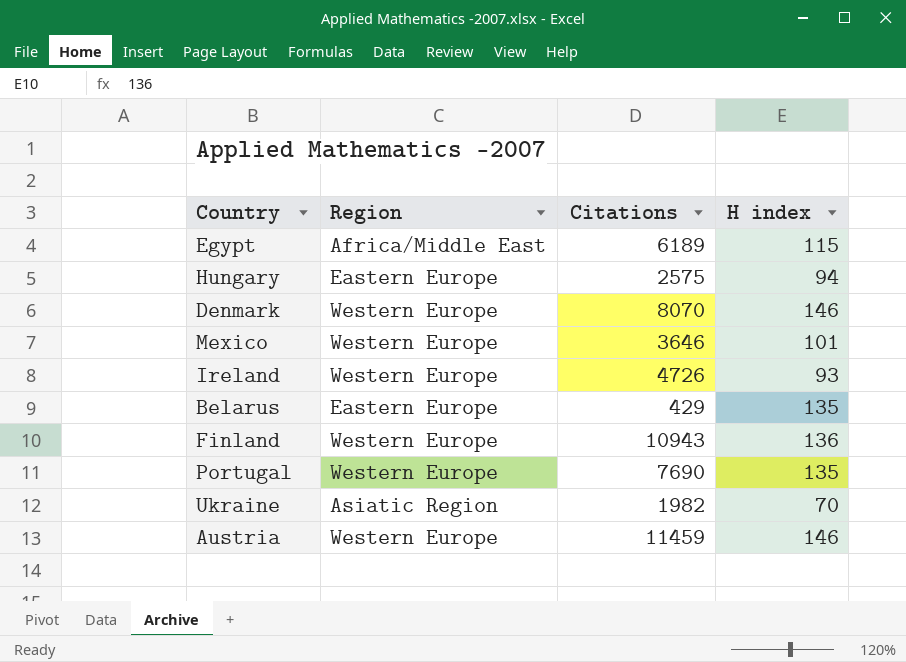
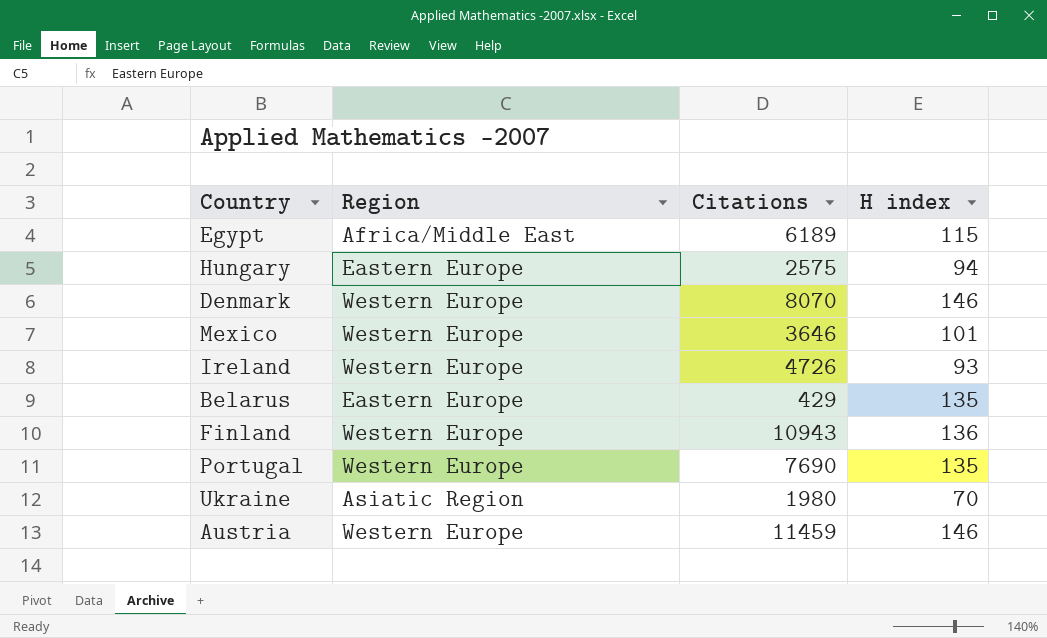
Ukraine | Citations: 1982 -> 1980

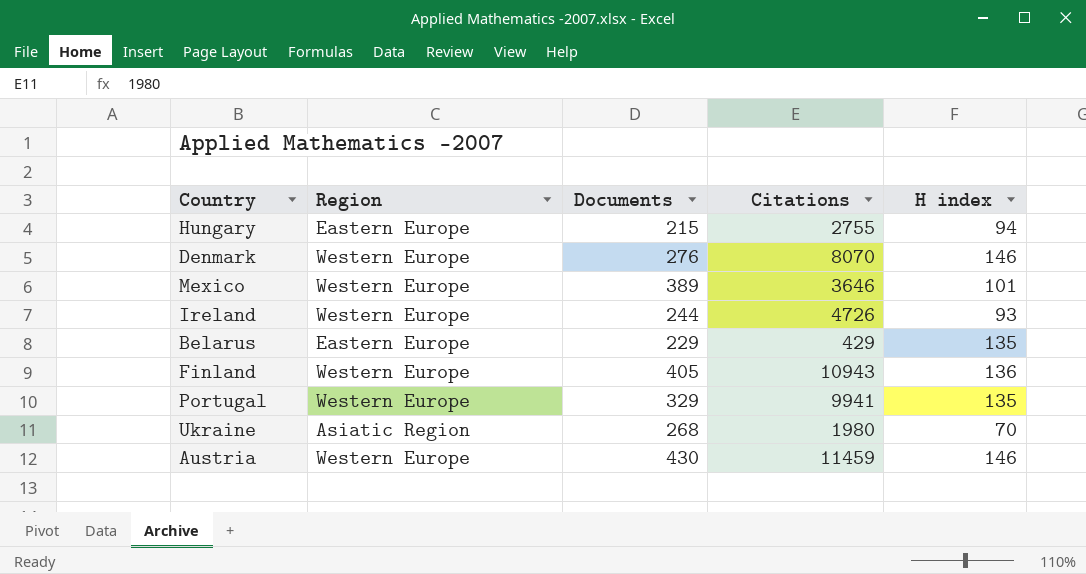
column Documents | position: none -> 3
row Egypt: Africa/Middle East | 6189 | 115 -> none
Hungary | Citations: 2575 -> 2755
Portugal | Citations: 7690 -> 9941

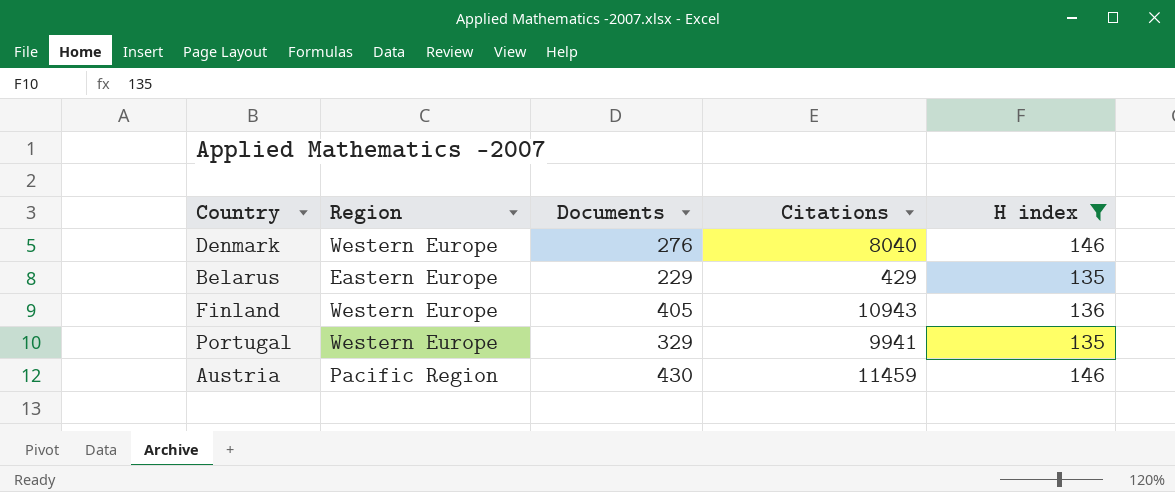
filter: none -> H index >= 135
Denmark | Citations: 8070 -> 8040
Austria | Region: Western Europe -> Pacific Region

